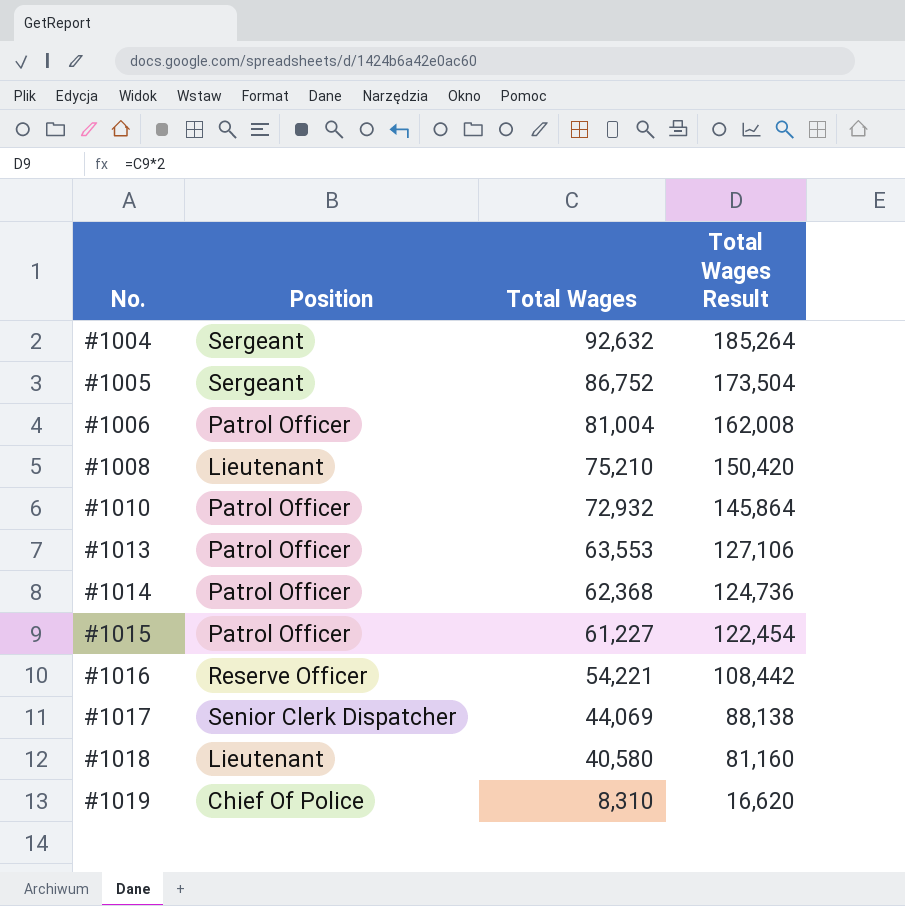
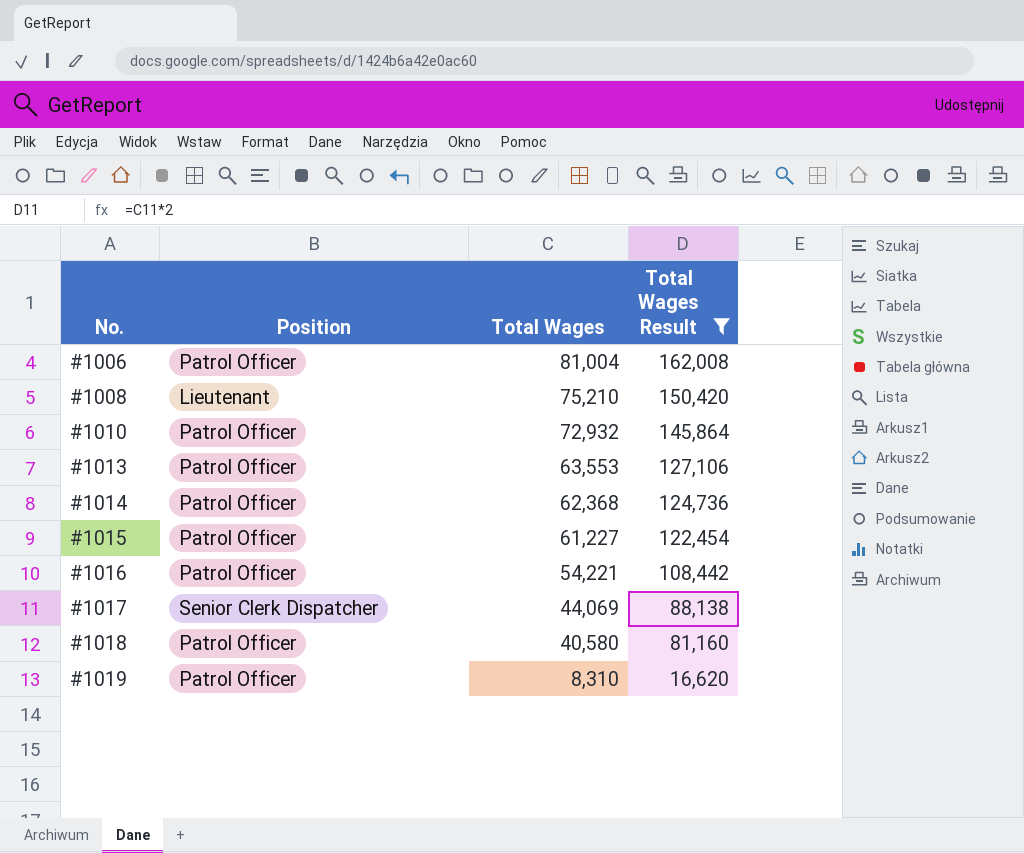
filter: none -> Total Wages Result <= 162,008
#1016 | Position: Reserve Officer -> Patrol Officer
#1018 | Position: Lieutenant -> Patrol Officer
#1019 | Position: Chief Of Police -> Patrol Officer

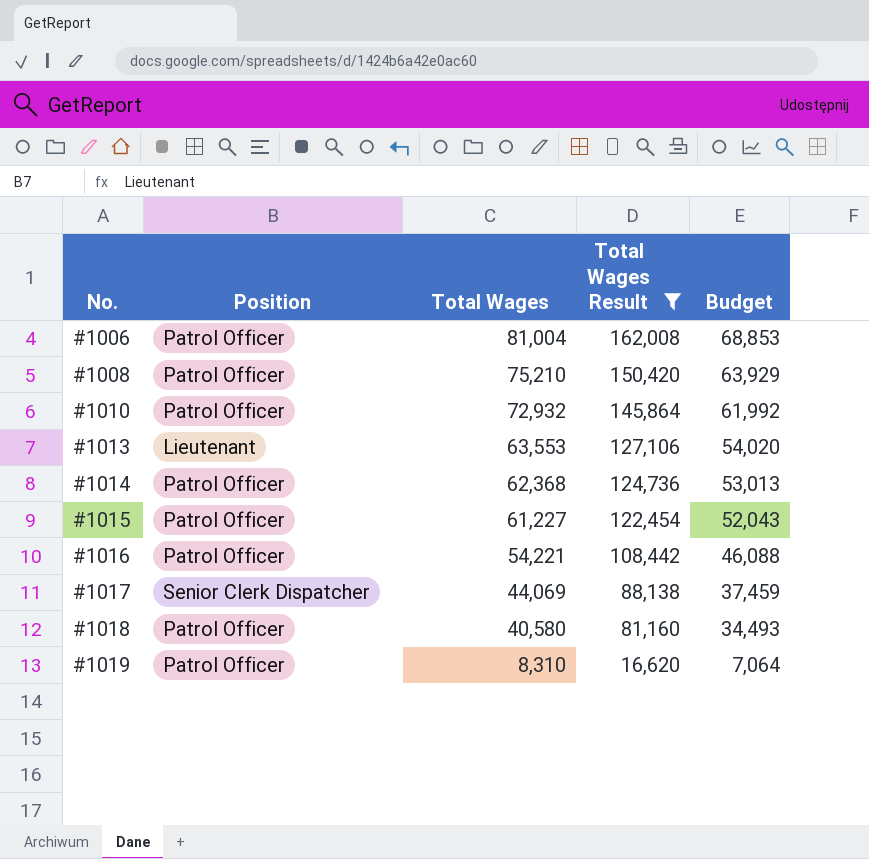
column Budget | formula: none -> [Total Wages] * 0.85
#1008 | Position: Lieutenant -> Patrol Officer
#1013 | Position: Patrol Officer -> Lieutenant

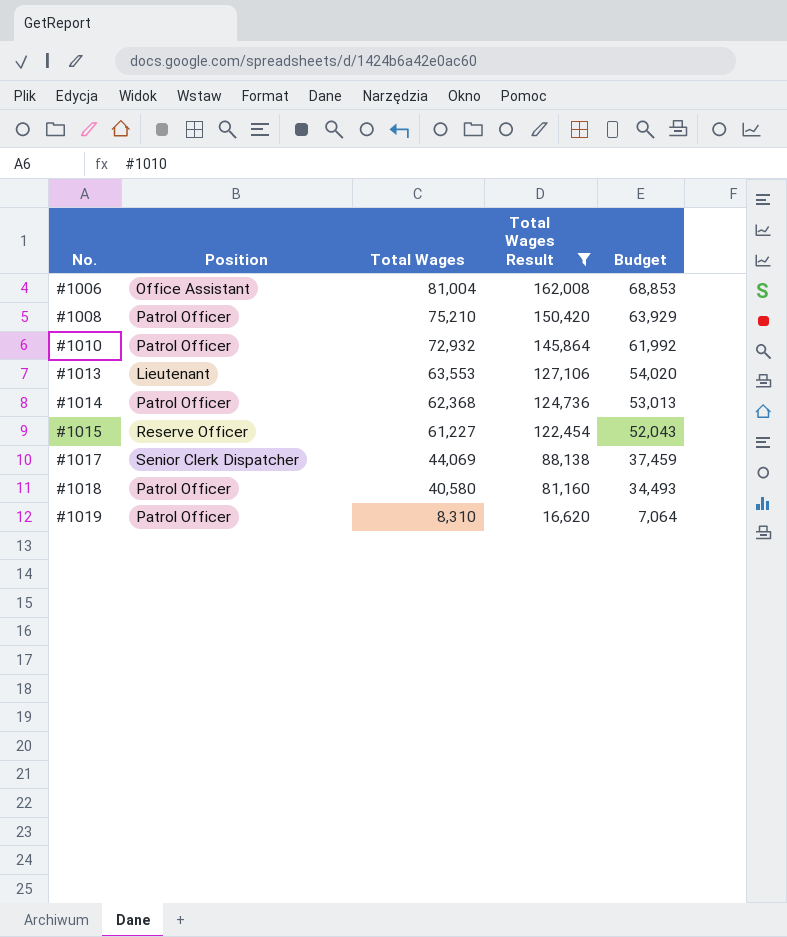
row #1016: Patrol Officer | 54,221 | 108,442 | 46,088 -> none
#1006 | Position: Patrol Officer -> Office Assistant
#1015 | Position: Patrol Officer -> Reserve Officer

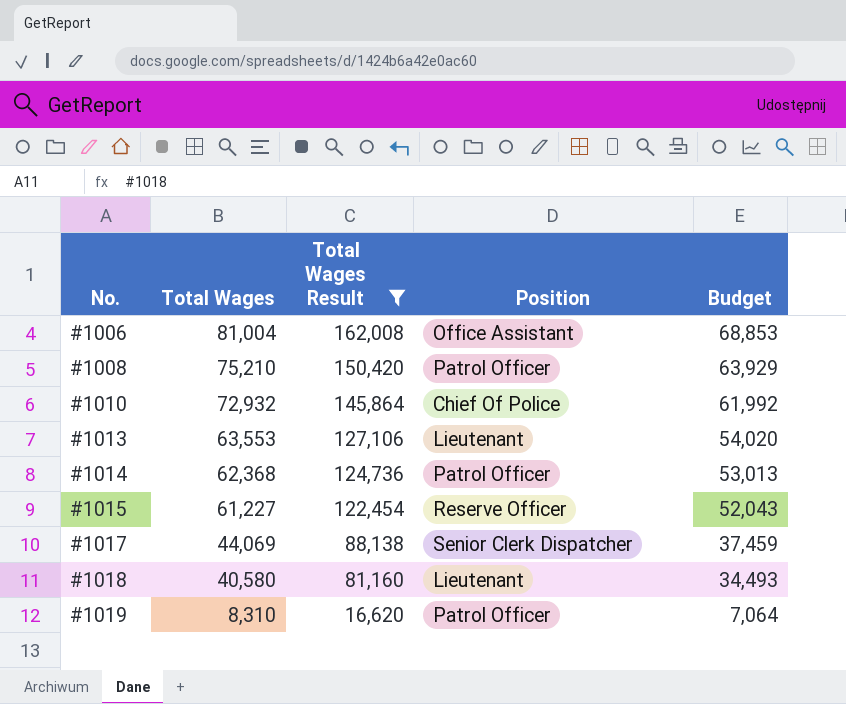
column Position | position: 2 -> 4
#1010 | Position: Patrol Officer -> Chief Of Police
#1018 | Position: Patrol Officer -> Lieutenant

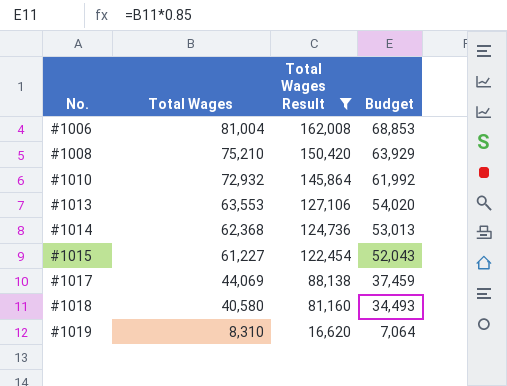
column Position | position: 4 -> none

